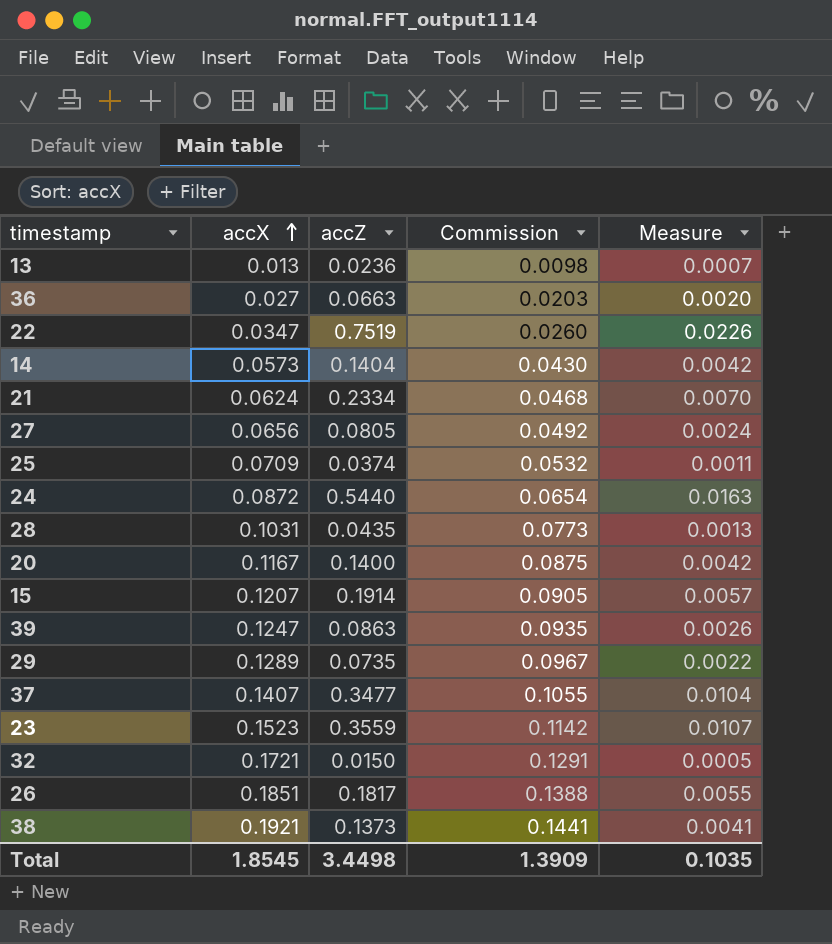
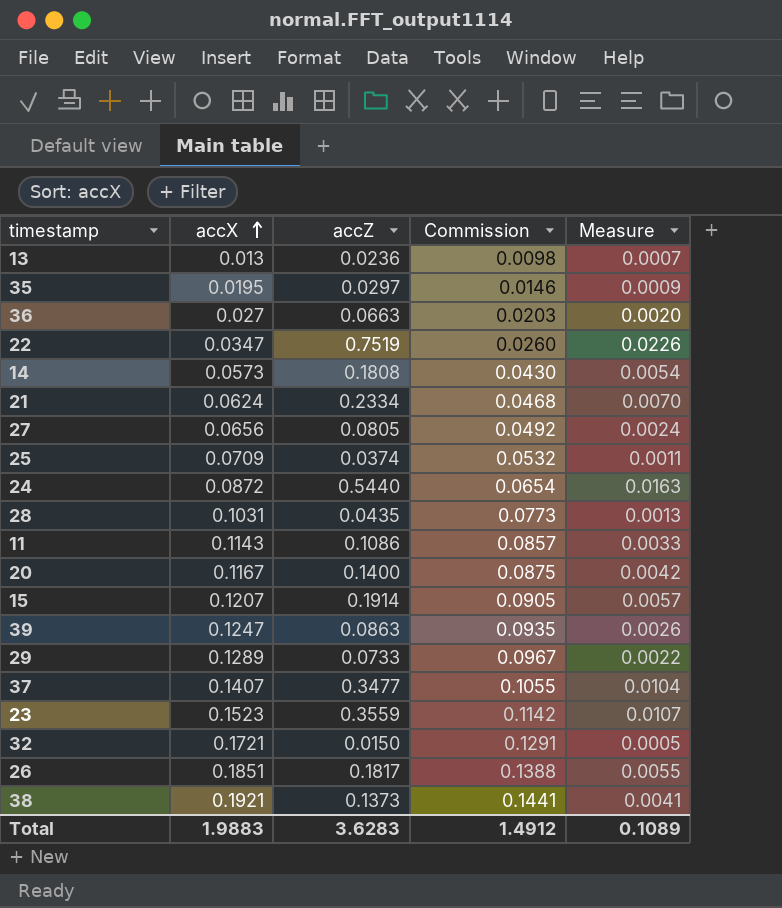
row 35: none -> 0.0195 | 0.0297 | 0.0146 | 0.0009
14 | accZ: 0.1404 -> 0.1808
14 | Measure: 0.0042 -> 0.0054
row 11: none -> 0.1143 | 0.1086 | 0.0857 | 0.0033
29 | accZ: 0.0735 -> 0.0733
Total | accX: 1.8545 -> 1.9883
Total | accZ: 3.4498 -> 3.6283
Total | Commission: 1.3909 -> 1.4912
Total | Measure: 0.1035 -> 0.1089

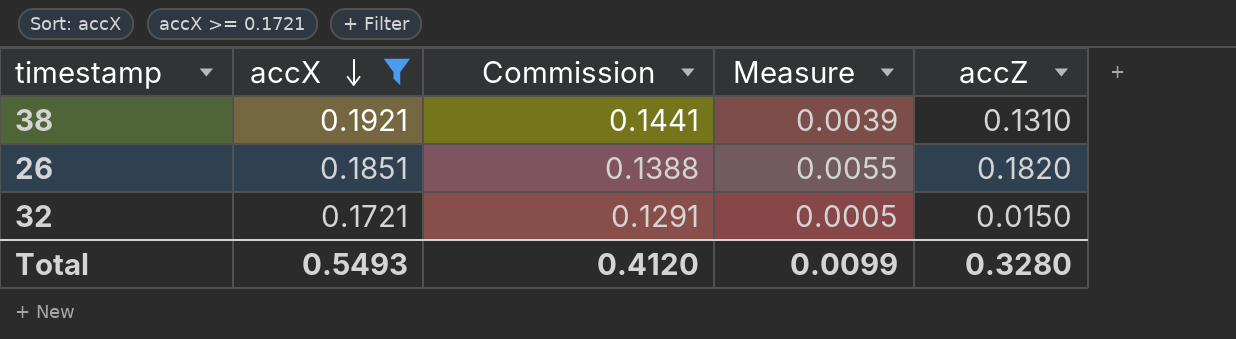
filter: none -> accX >= 0.1721
row order: accX ascending -> accX descending
column accZ | position: 3 -> 5
38 | Measure: 0.0041 -> 0.0039
38 | accZ: 0.1373 -> 0.1310
26 | accZ: 0.1817 -> 0.1820
Total | accX: 1.9883 -> 0.5493
Total | Commission: 1.4912 -> 0.4120
Total | Measure: 0.1089 -> 0.0099
Total | accZ: 3.6283 -> 0.3280

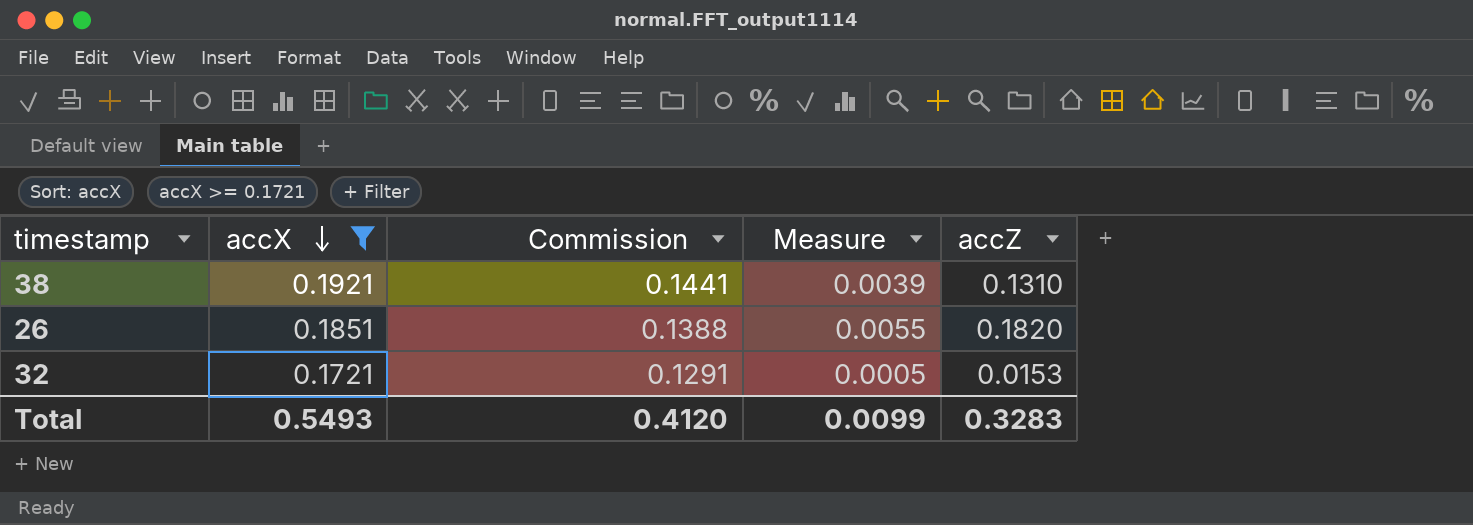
32 | accZ: 0.0150 -> 0.0153
Total | accZ: 0.3280 -> 0.3283

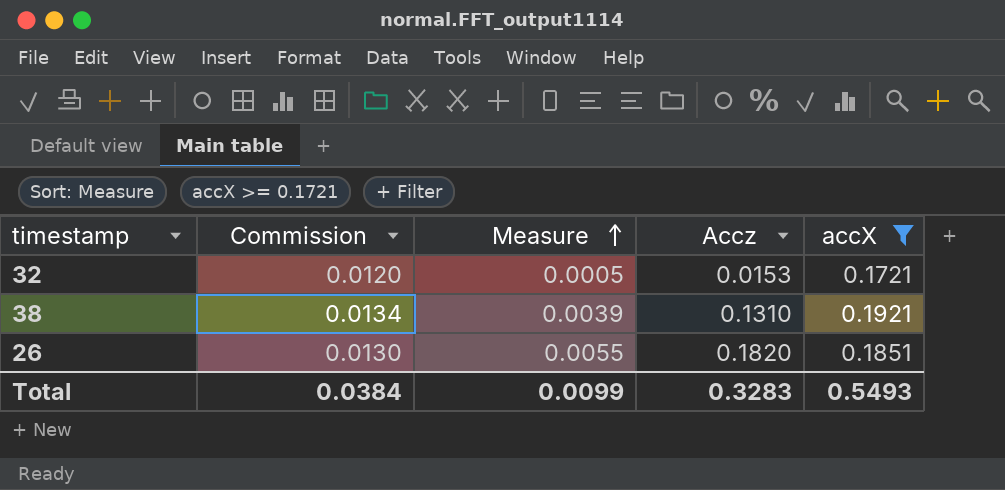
row order: accX descending -> Measure ascending
column Commission | formula: [accX] * 0.75 -> [accX] * 0.07
column name: accZ -> Accz
column accX | position: 2 -> 5
Total | Commission: 0.4120 -> 0.0384

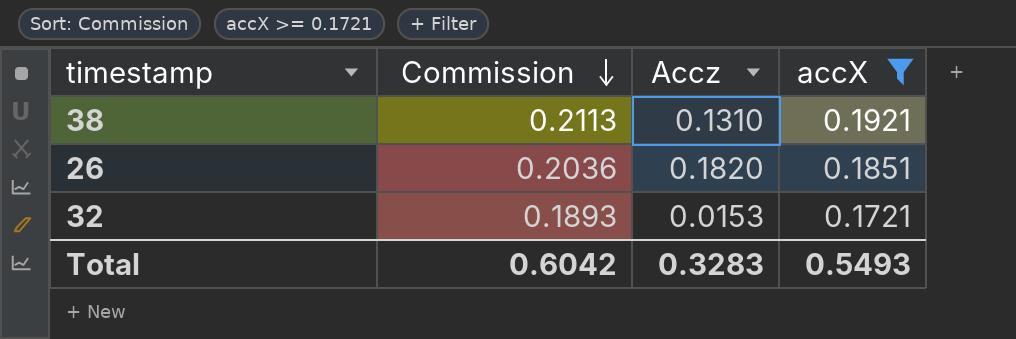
row order: Measure ascending -> Commission descending
column Measure | formula: [Accz] * 0.03 -> none
column Commission | formula: [accX] * 0.07 -> [accX] * 1.1
Total | Commission: 0.0384 -> 0.6042

